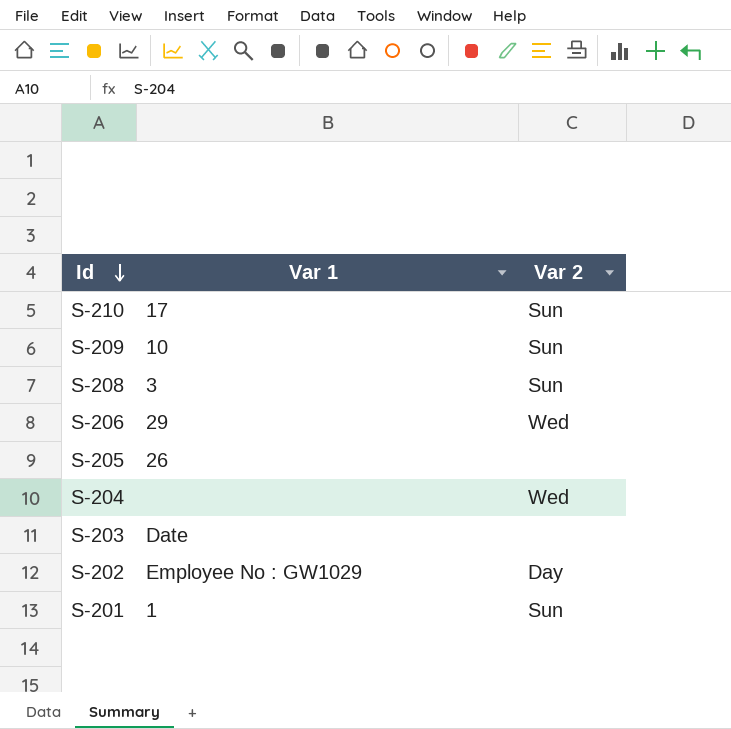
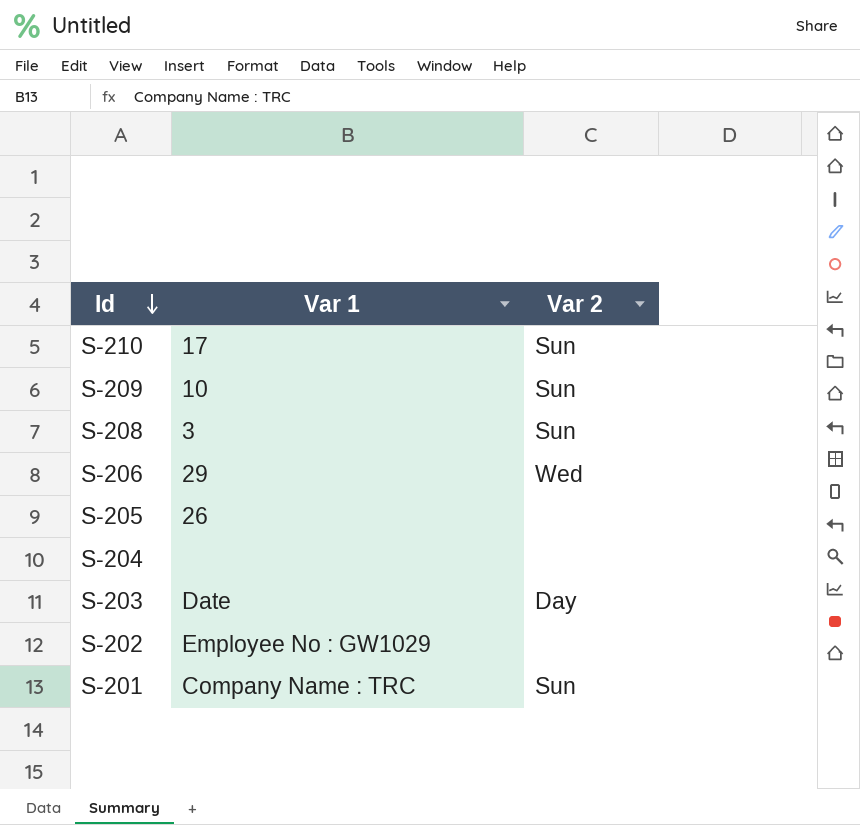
S-204 | Var 2: Wed -> none
S-203 | Var 2: none -> Day
S-202 | Var 2: Day -> none
S-201 | Var 1: 1 -> Company Name : TRC

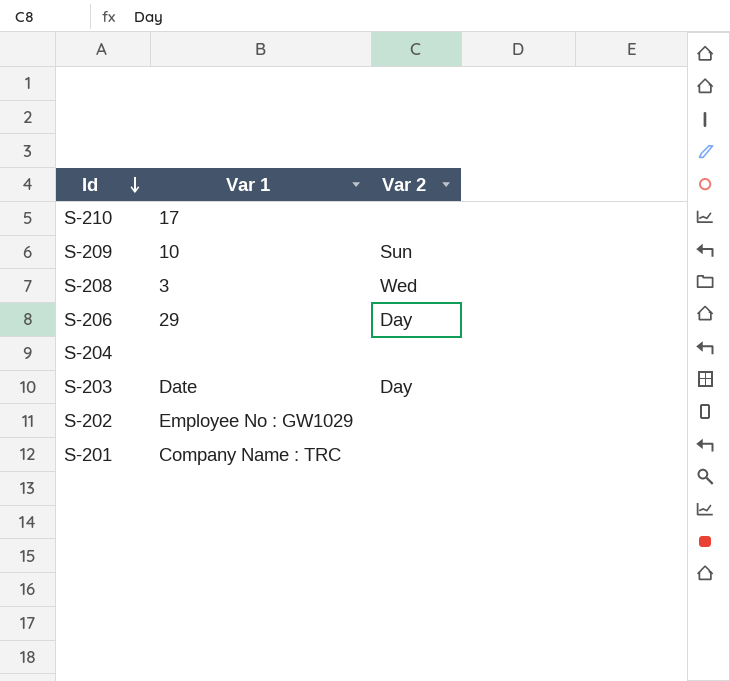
row S-205: 26 | none -> none
S-210 | Var 2: Sun -> none
S-208 | Var 2: Sun -> Wed
S-206 | Var 2: Wed -> Day
S-201 | Var 2: Sun -> none

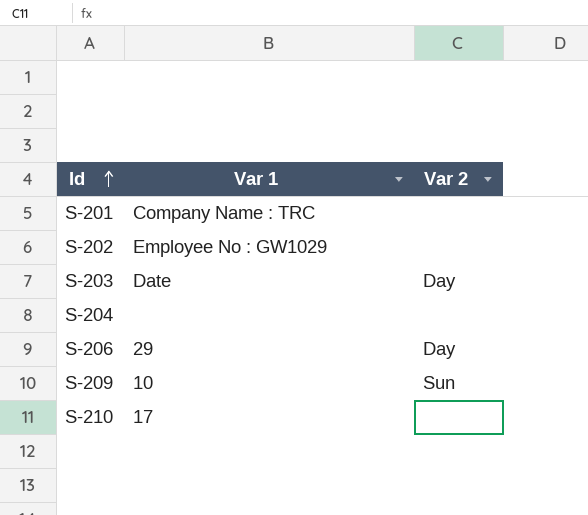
row order: Id descending -> Id ascending
row S-208: 3 | Wed -> none

